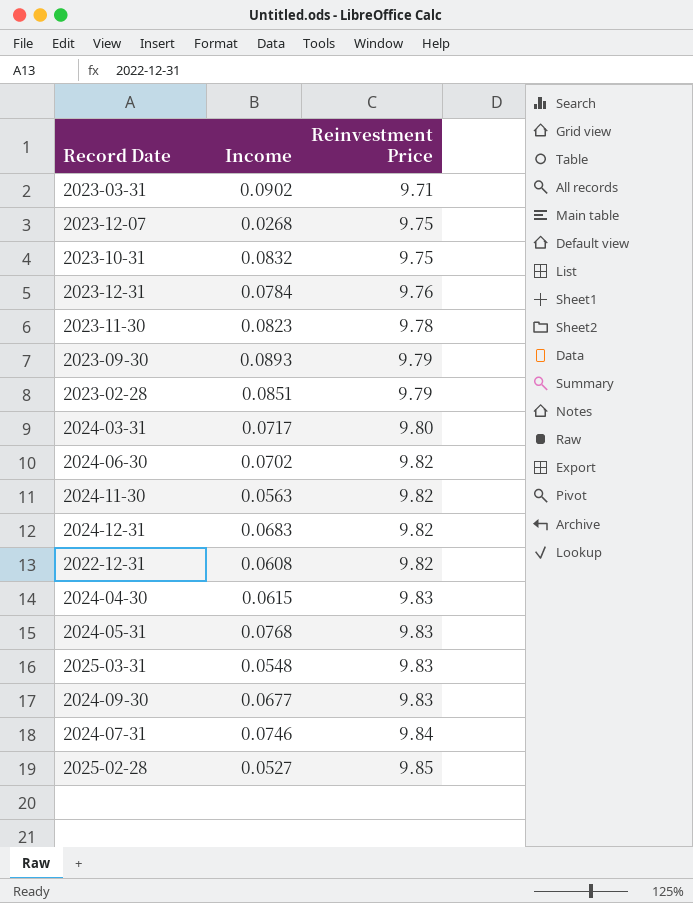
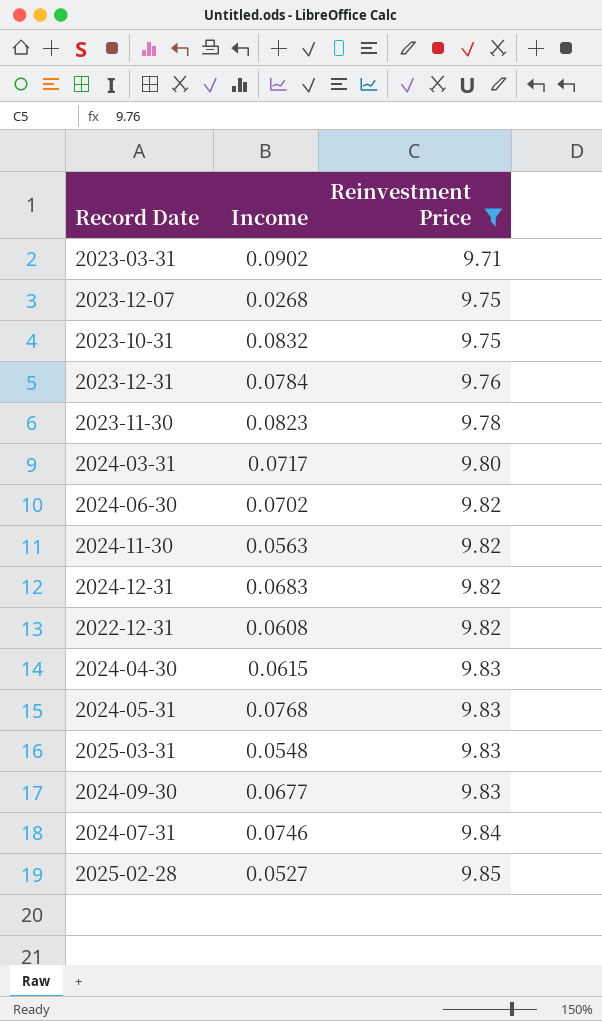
filter: none -> Reinvestment Price != 9.79

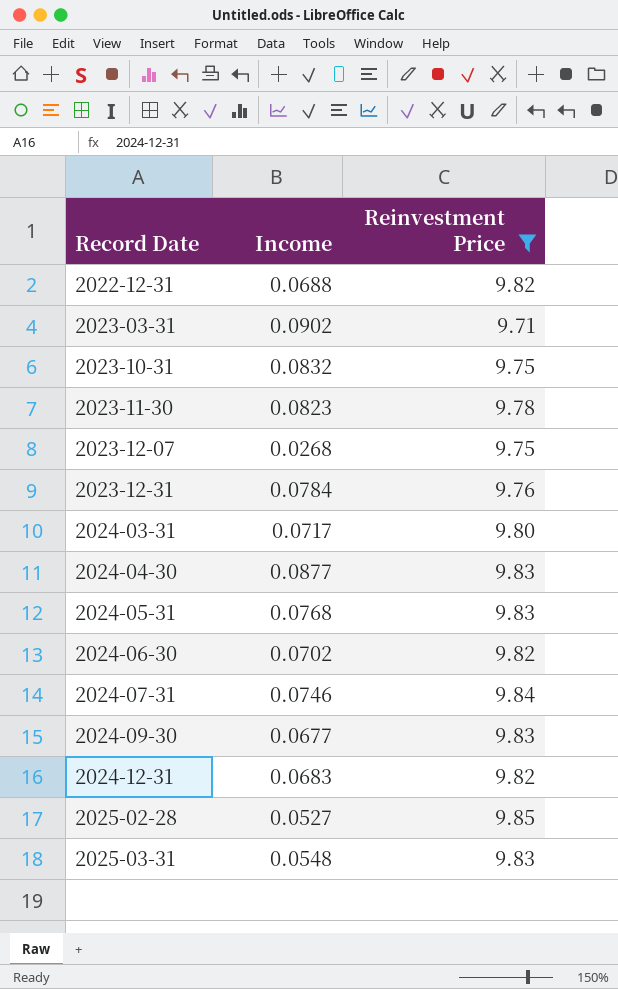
row order: Reinvestment Price ascending -> Record Date ascending
row 2024-11-30: 0.0563 | 9.82 -> none
2022-12-31 | Income: 0.0608 -> 0.0688
2024-04-30 | Income: 0.0615 -> 0.0877

